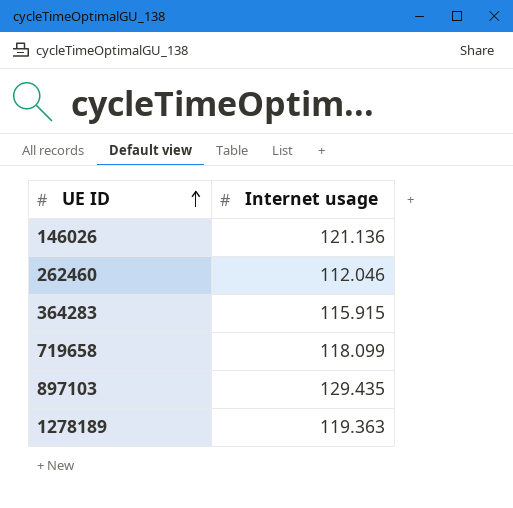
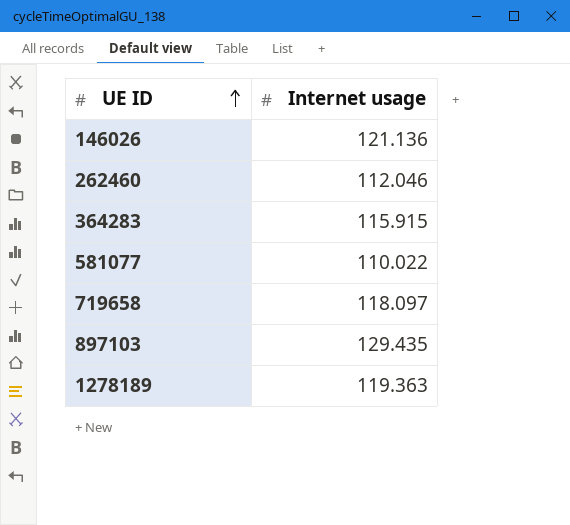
row 581077: none -> 110.022
719658 | Internet usage: 118.099 -> 118.097

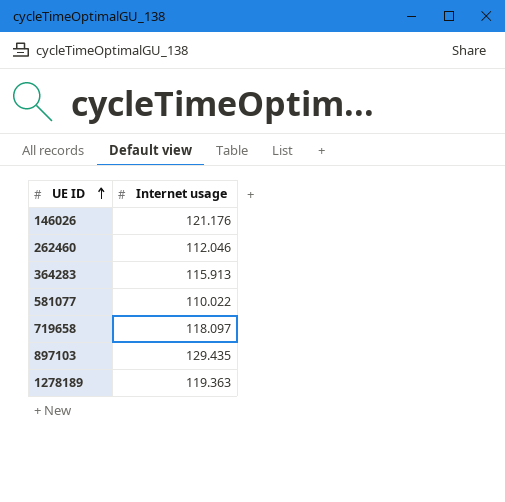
146026 | Internet usage: 121.136 -> 121.176
364283 | Internet usage: 115.915 -> 115.913

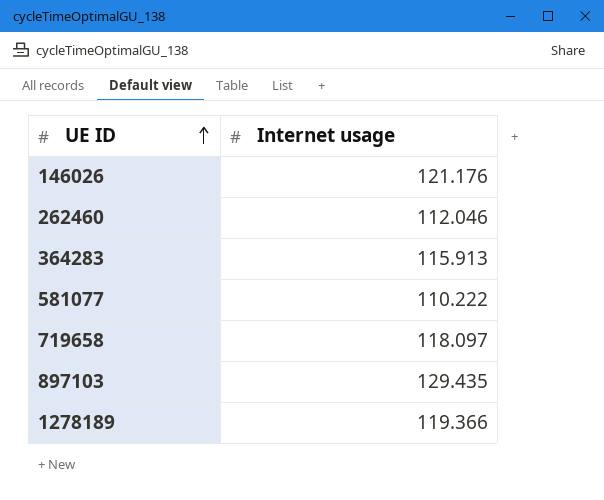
581077 | Internet usage: 110.022 -> 110.222
1278189 | Internet usage: 119.363 -> 119.366

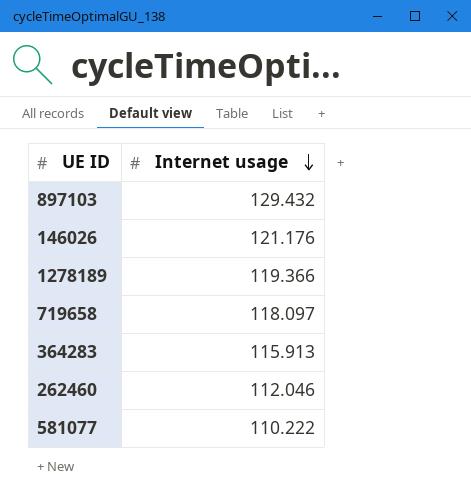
row order: UE ID ascending -> Internet usage descending
897103 | Internet usage: 129.435 -> 129.432

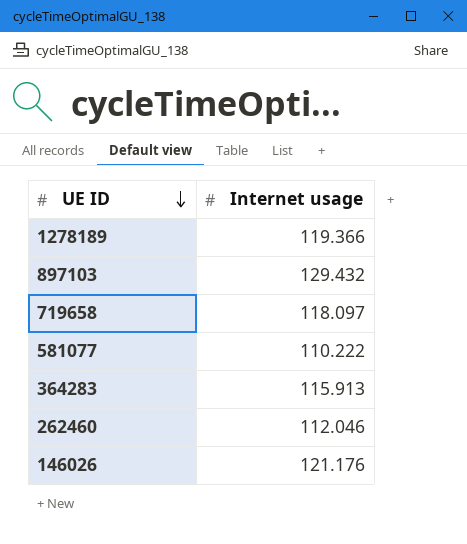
row order: Internet usage descending -> UE ID descending

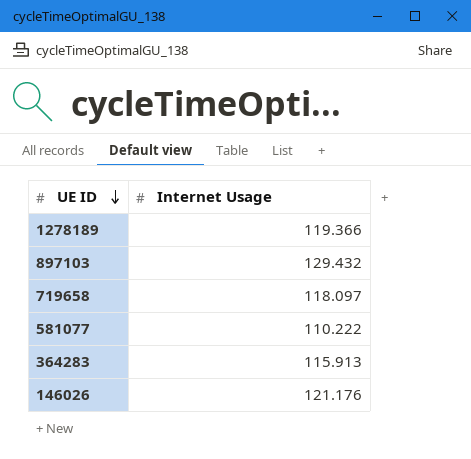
column name: Internet usage -> Internet Usage
row 262460: 112.046 -> none

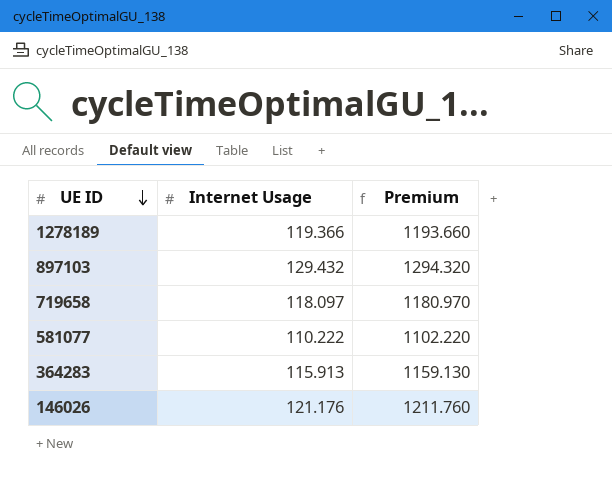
column Premium | formula: none -> [Internet Usage] * 10

